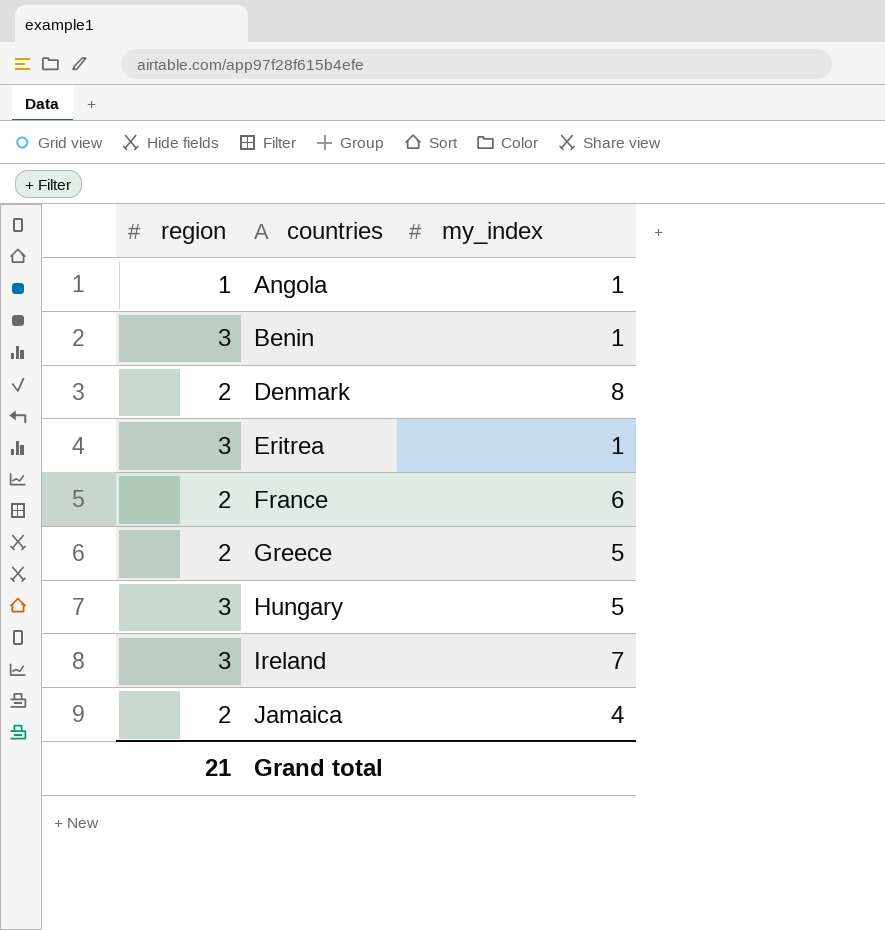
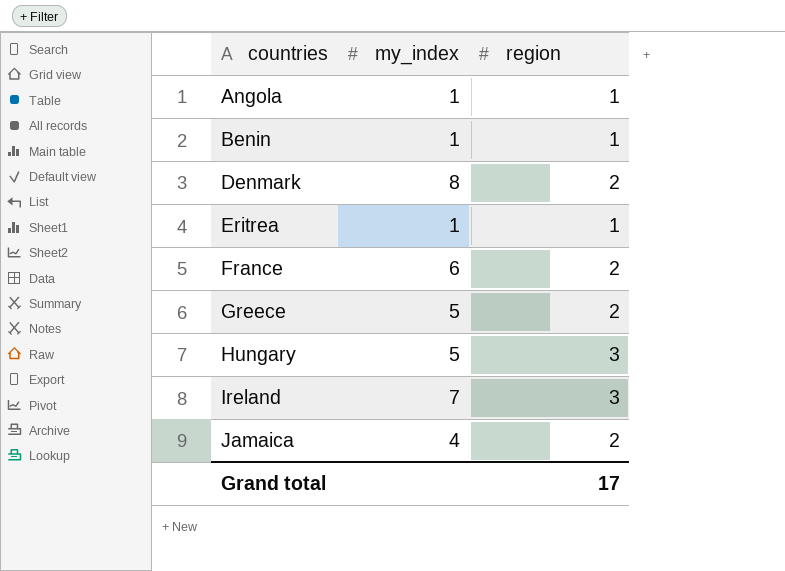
column region | position: 1 -> 3
Benin | region: 3 -> 1
Eritrea | region: 3 -> 1
Grand total | region: 21 -> 17

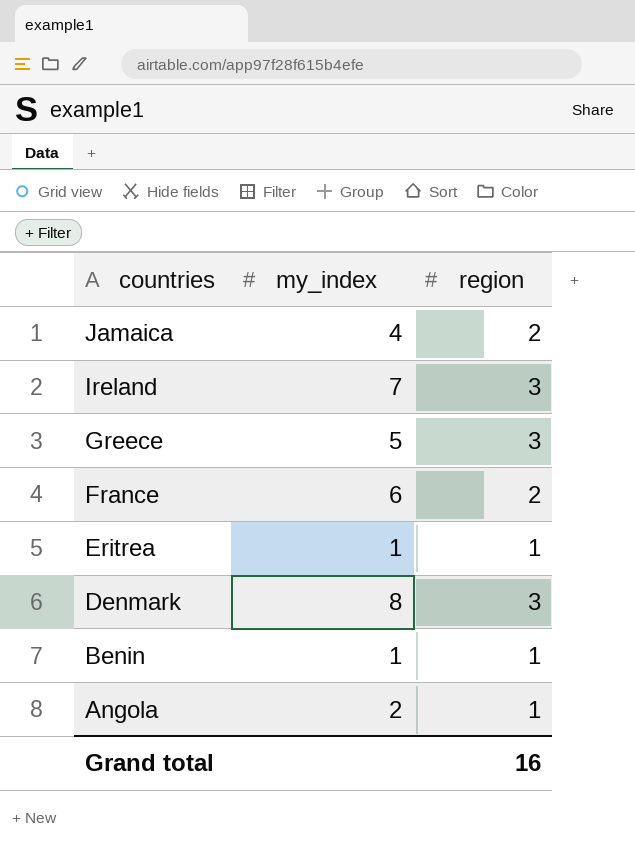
row order: countries ascending -> countries descending
row Hungary: 5 | 3 -> none
Greece | region: 2 -> 3
Denmark | region: 2 -> 3
Angola | my_index: 1 -> 2
Grand total | region: 17 -> 16

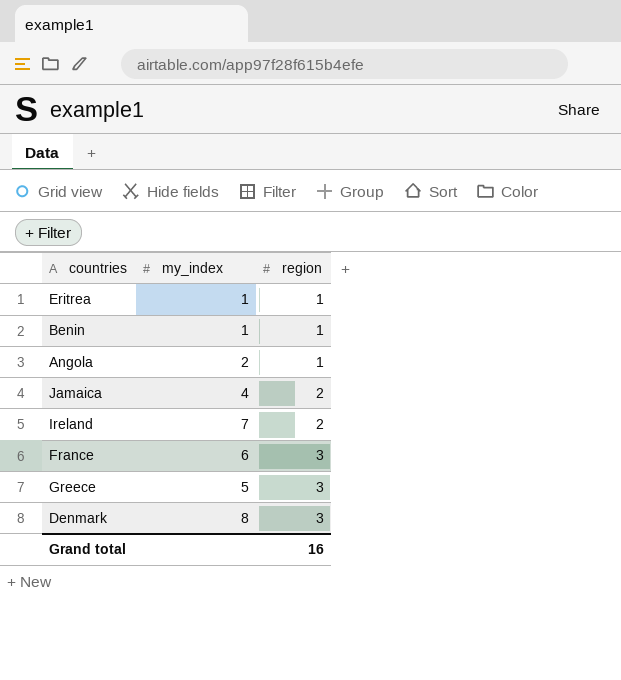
row order: countries descending -> region ascending
Ireland | region: 3 -> 2
France | region: 2 -> 3

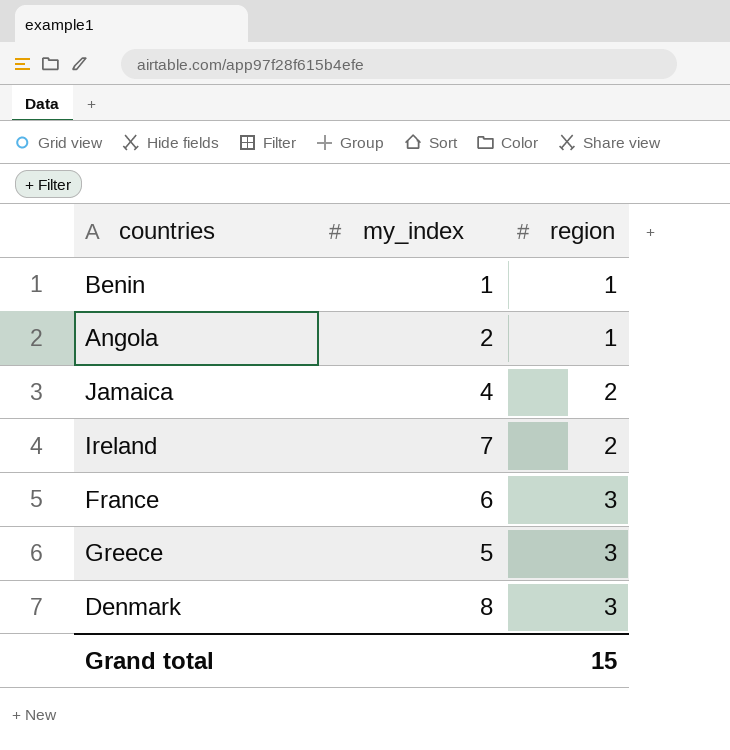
row Eritrea: 1 | 1 -> none
Grand total | region: 16 -> 15

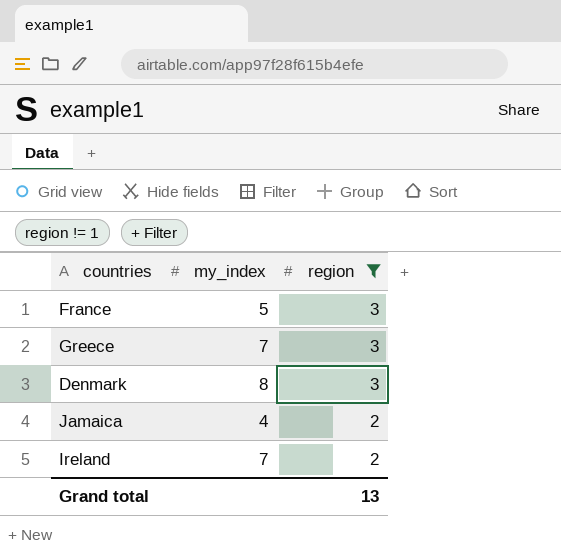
filter: none -> region != 1
row order: region ascending -> region descending
France | my_index: 6 -> 5
Greece | my_index: 5 -> 7
Grand total | region: 15 -> 13

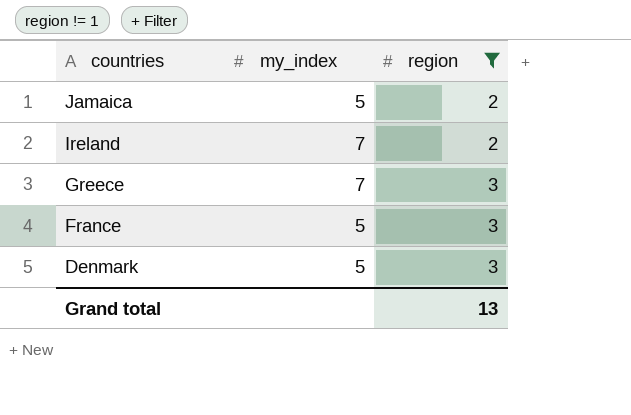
row order: region descending -> countries descending
Jamaica | my_index: 4 -> 5
Denmark | my_index: 8 -> 5

